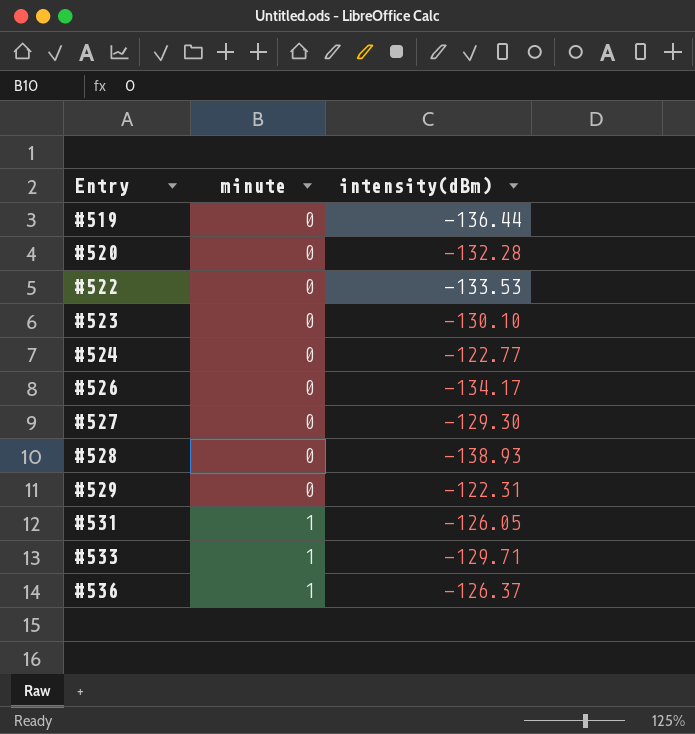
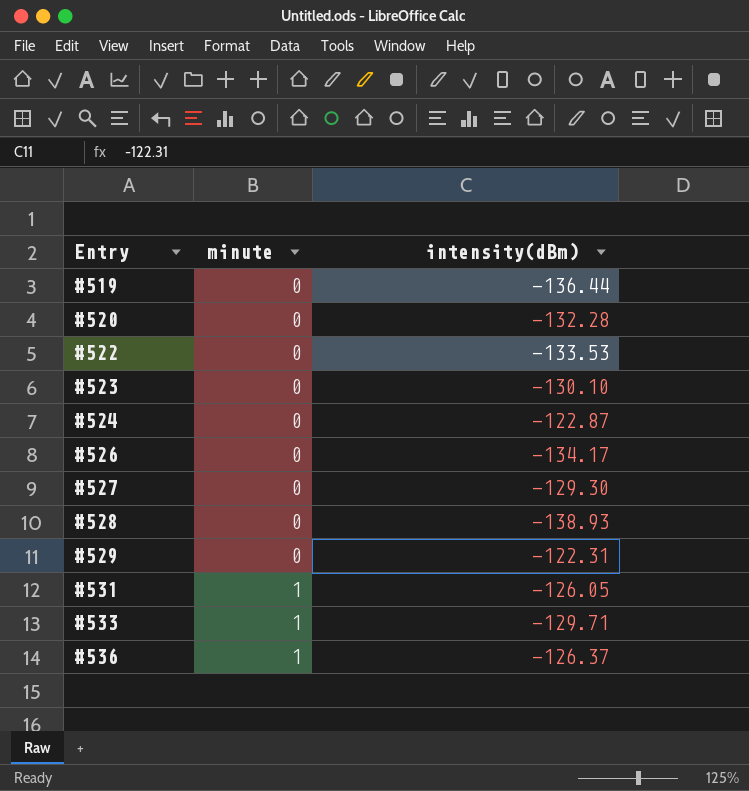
#524 | intensity(dBm): -122.77 -> -122.87

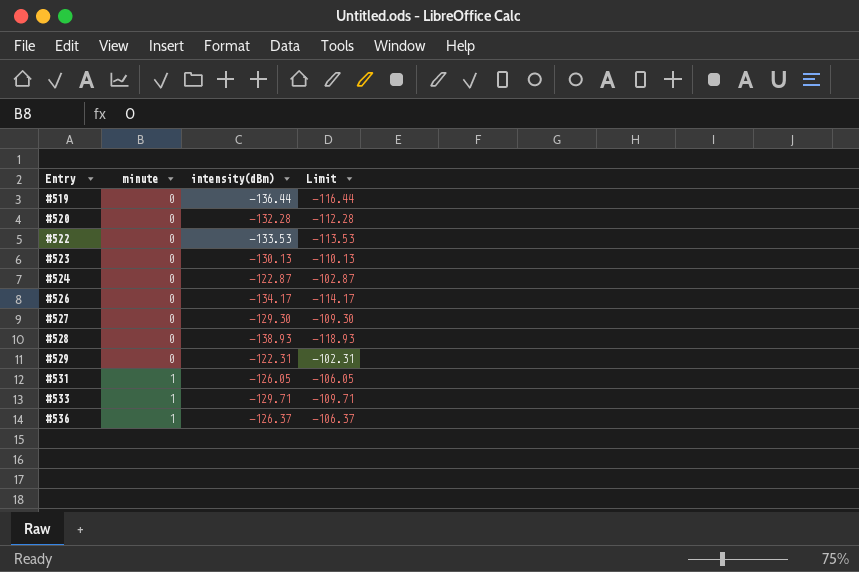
column Limit | formula: none -> [intensity(dBm)] + 20
#523 | intensity(dBm): -130.10 -> -130.13

